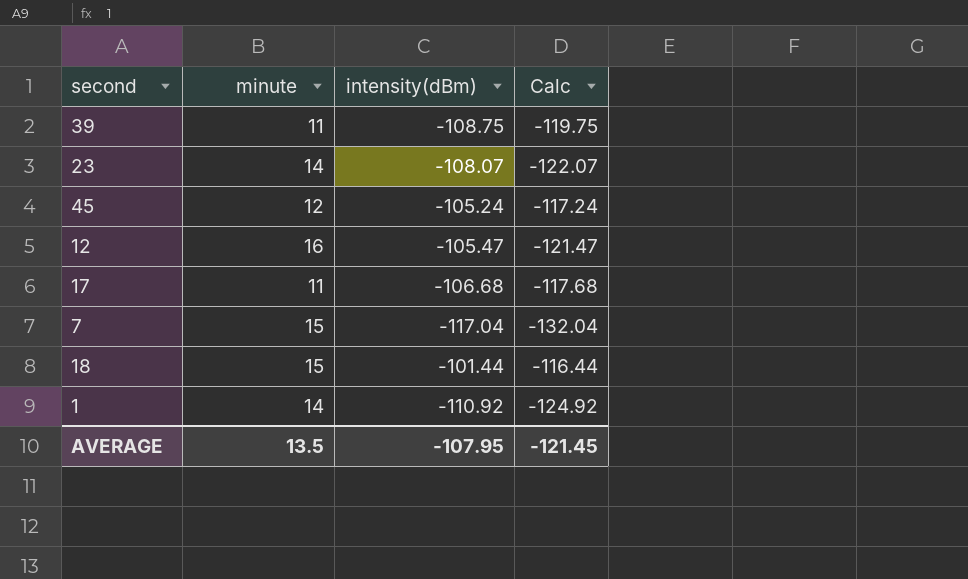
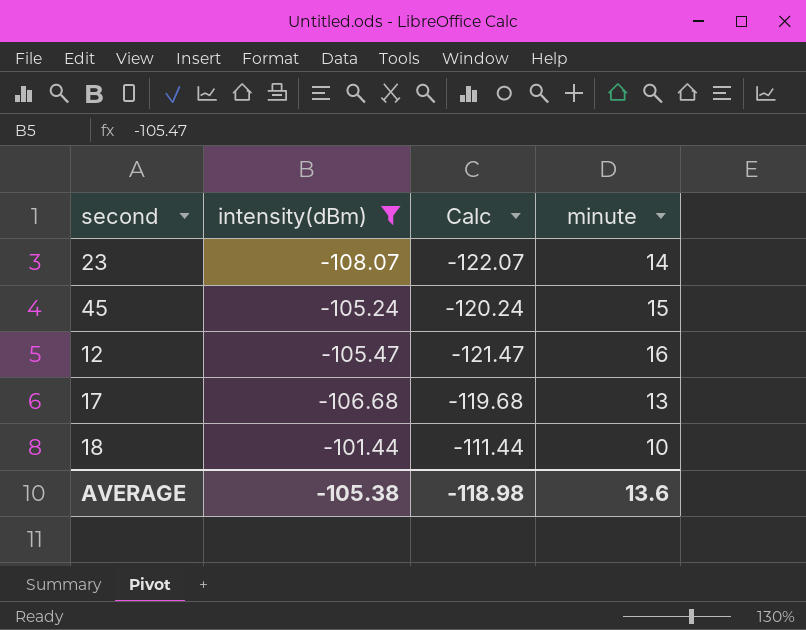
filter: none -> intensity(dBm) >= -108.07
column minute | position: 2 -> 4
45 | Calc: -117.24 -> -120.24
45 | minute: 12 -> 15
17 | Calc: -117.68 -> -119.68
17 | minute: 11 -> 13
18 | Calc: -116.44 -> -111.44
18 | minute: 15 -> 10
AVERAGE | intensity(dBm): -107.95 -> -105.38
AVERAGE | Calc: -121.45 -> -118.98
AVERAGE | minute: 13.5 -> 13.6

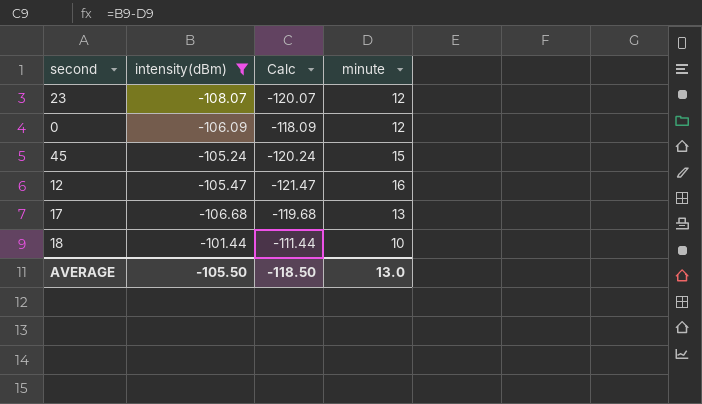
23 | Calc: -122.07 -> -120.07
23 | minute: 14 -> 12
row 0: none -> -106.09 | -118.09 | 12
AVERAGE | intensity(dBm): -105.38 -> -105.50
AVERAGE | Calc: -118.98 -> -118.50
AVERAGE | minute: 13.6 -> 13.0

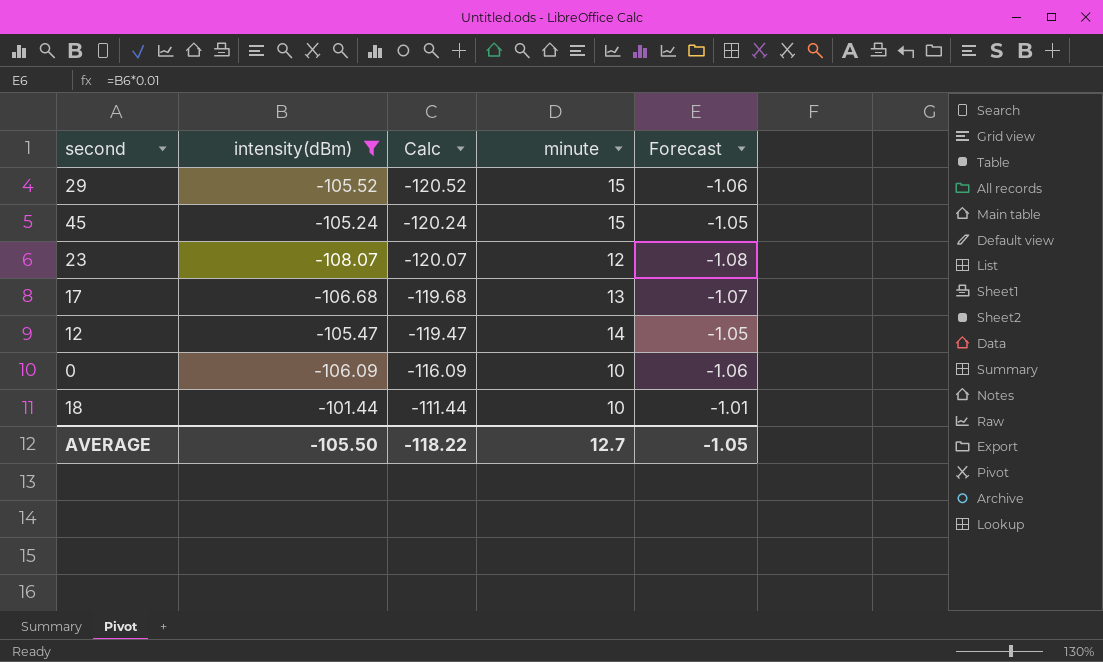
row order: none -> Calc ascending
column Forecast | formula: none -> [intensity(dBm)] * 0.01
row 29: none -> -105.52 | -120.52 | 15 | -1.06
12 | Calc: -121.47 -> -119.47
12 | minute: 16 -> 14
0 | Calc: -118.09 -> -116.09
0 | minute: 12 -> 10
AVERAGE | Calc: -118.50 -> -118.22
AVERAGE | minute: 13.0 -> 12.7

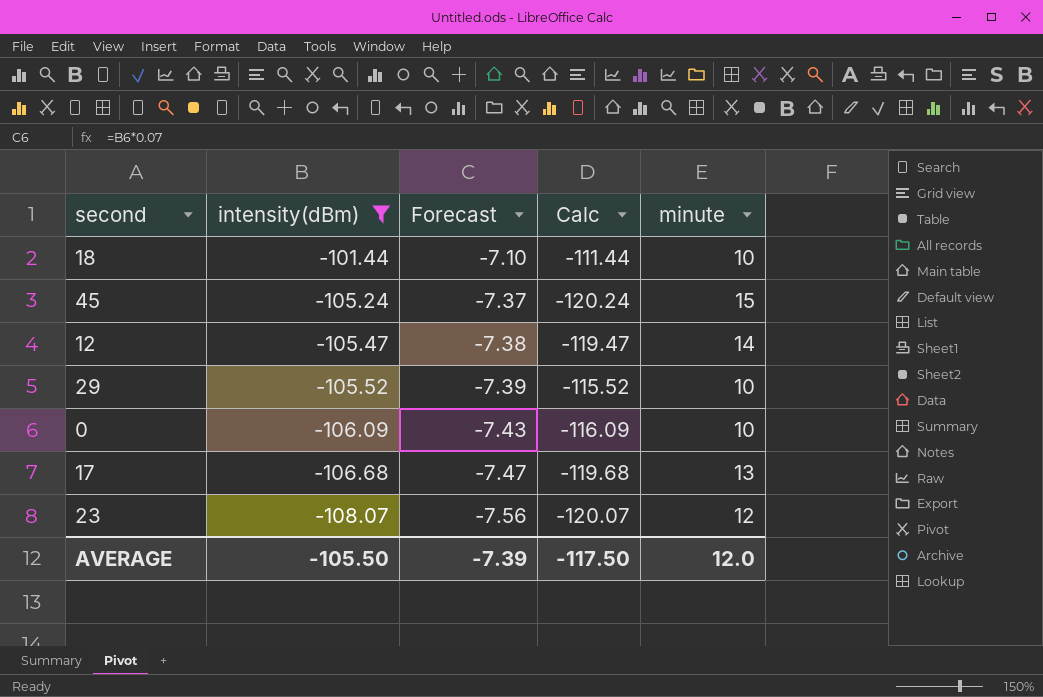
row order: Calc ascending -> intensity(dBm) descending
column Forecast | formula: [intensity(dBm)] * 0.01 -> [intensity(dBm)] * 0.07
column Forecast | position: 5 -> 3
29 | Calc: -120.52 -> -115.52
29 | minute: 15 -> 10
AVERAGE | Forecast: -1.05 -> -7.39
AVERAGE | Calc: -118.22 -> -117.50
AVERAGE | minute: 12.7 -> 12.0

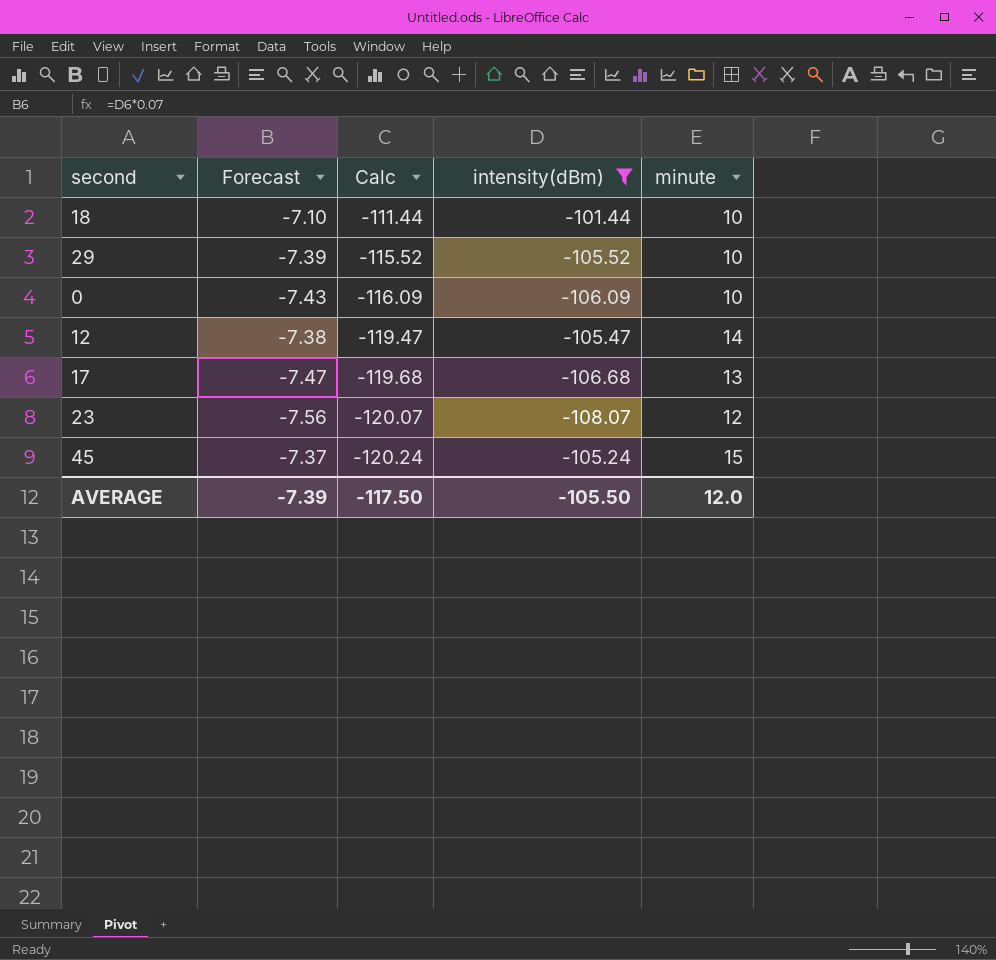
row order: intensity(dBm) descending -> Calc descending
column intensity(dBm) | position: 2 -> 4

